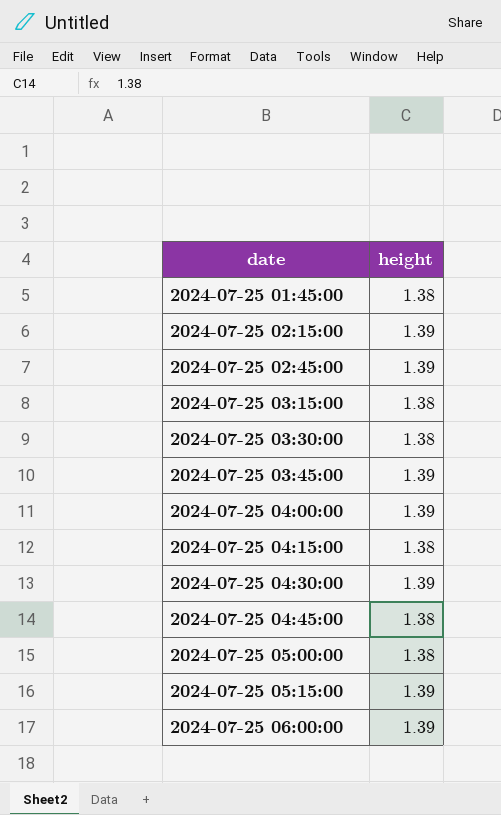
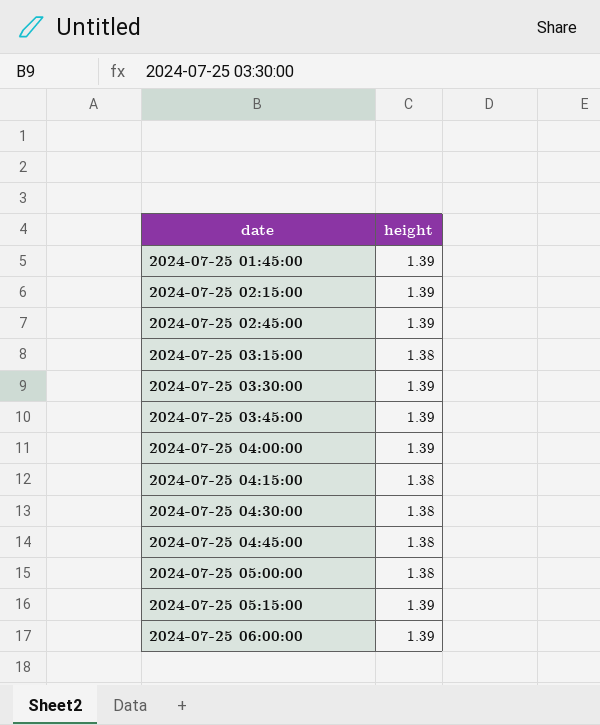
2024-07-25 01:45:00 | height: 1.38 -> 1.39
2024-07-25 03:30:00 | height: 1.38 -> 1.39
2024-07-25 04:30:00 | height: 1.39 -> 1.38

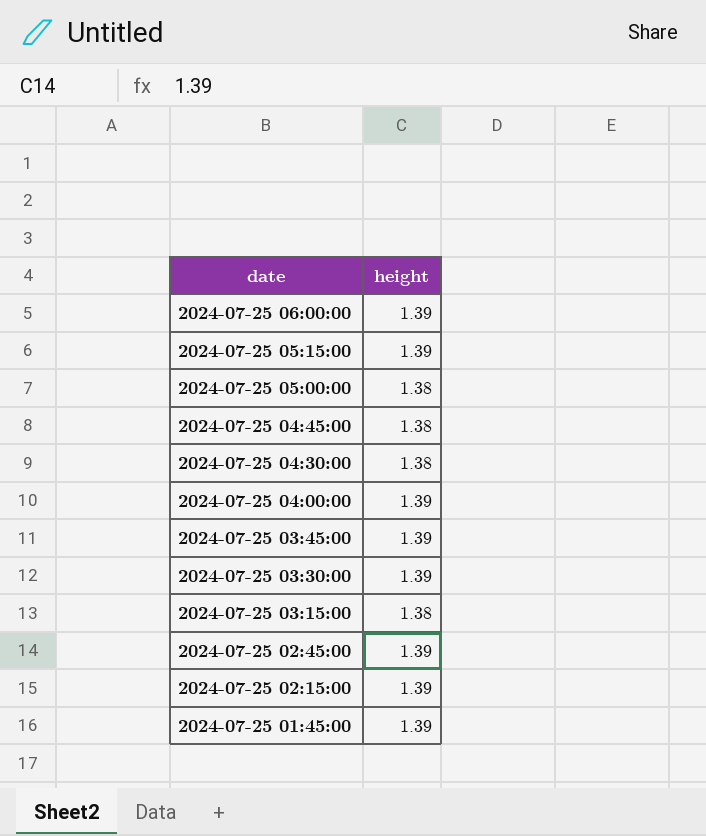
row order: date ascending -> date descending
row 2024-07-25 04:15:00: 1.38 -> none

